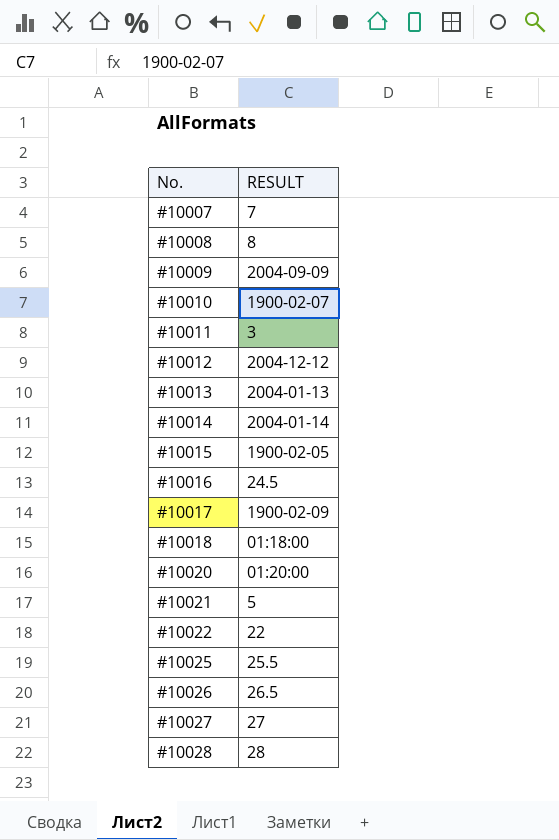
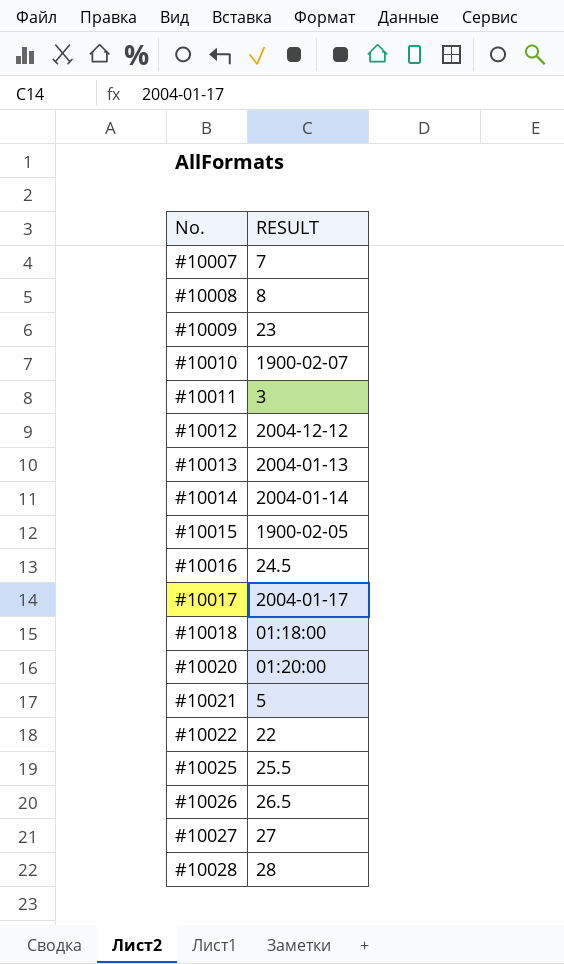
#10009 | RESULT: 2004-09-09 -> 23
#10017 | RESULT: 1900-02-09 -> 2004-01-17

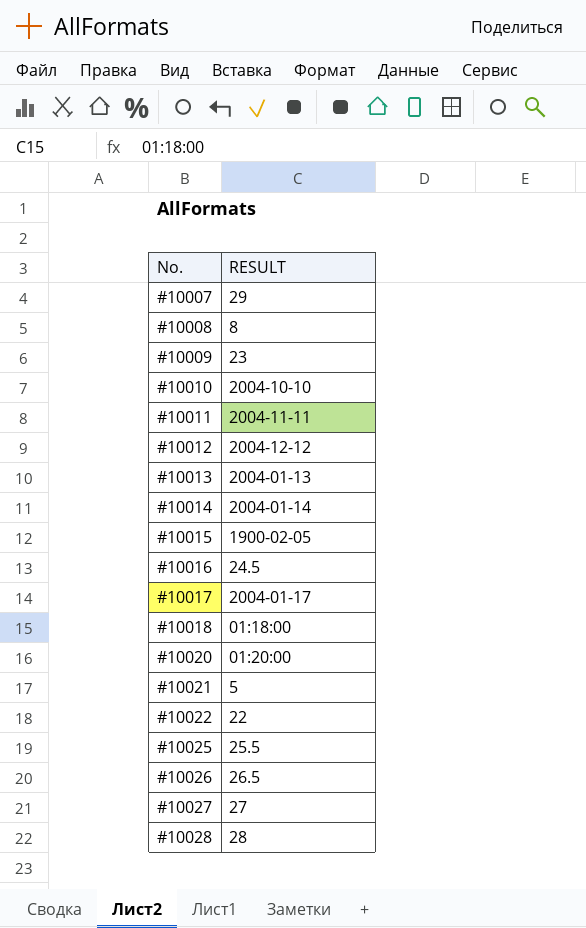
#10007 | RESULT: 7 -> 29
#10010 | RESULT: 1900-02-07 -> 2004-10-10
#10011 | RESULT: 3 -> 2004-11-11

